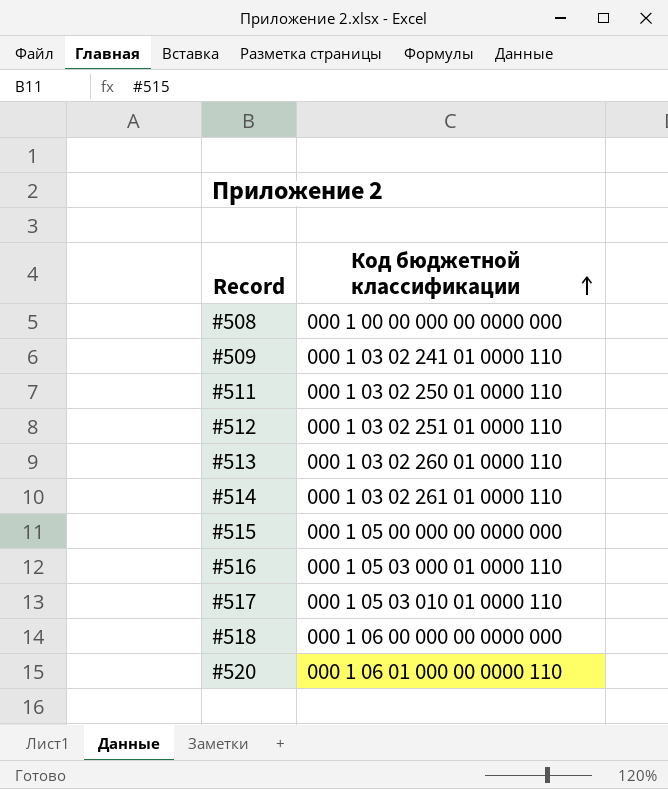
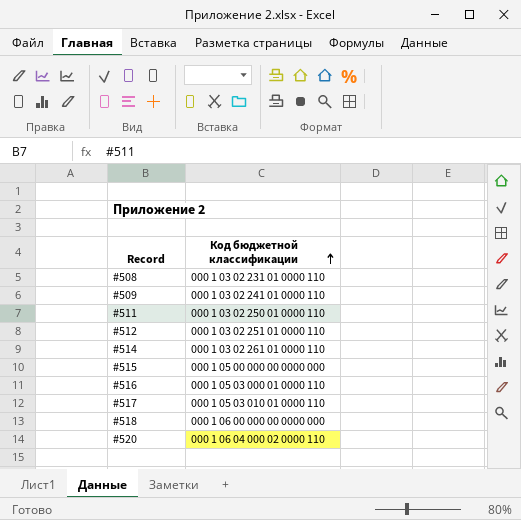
row #513: 000 1 03 02 260 01 0000 110 -> none
#508 | Код бюджетной классификации: 000 1 00 00 000 00 0000 000 -> 000 1 03 02 231 01 0000 110
#520 | Код бюджетной классификации: 000 1 06 01 000 00 0000 110 -> 000 1 06 04 000 02 0000 110

